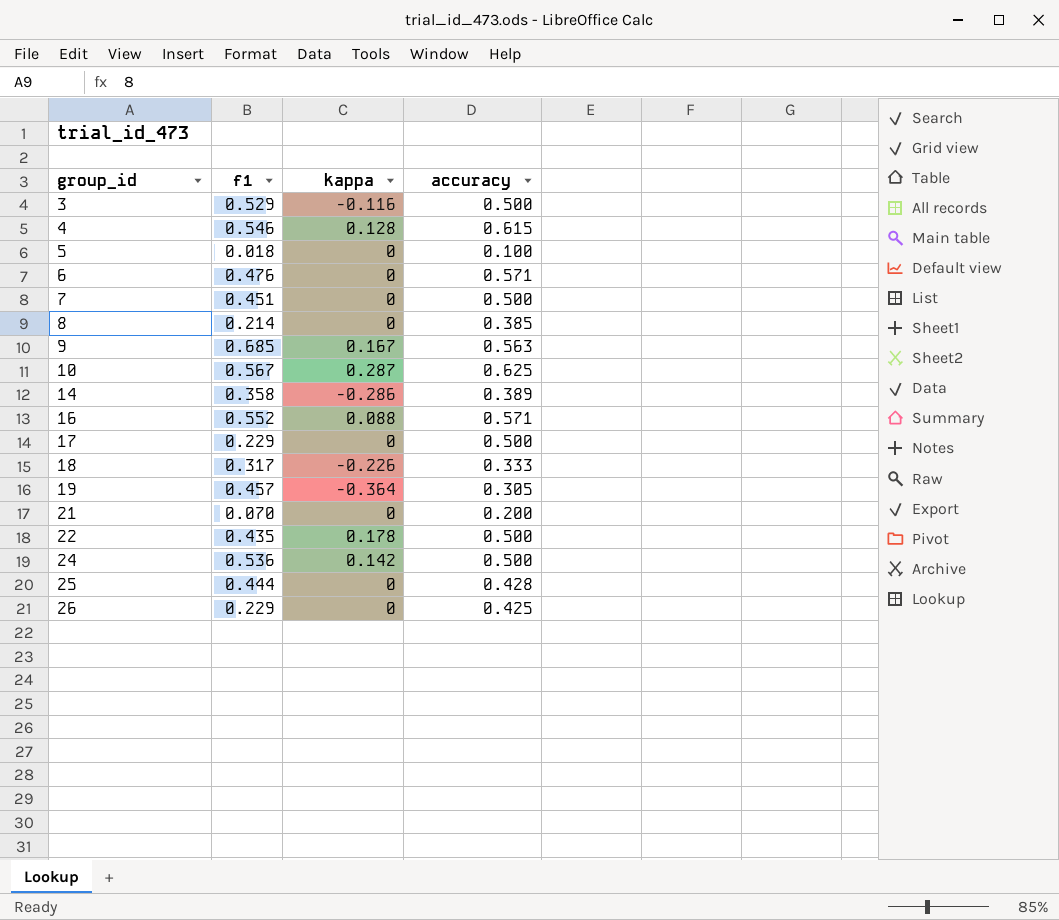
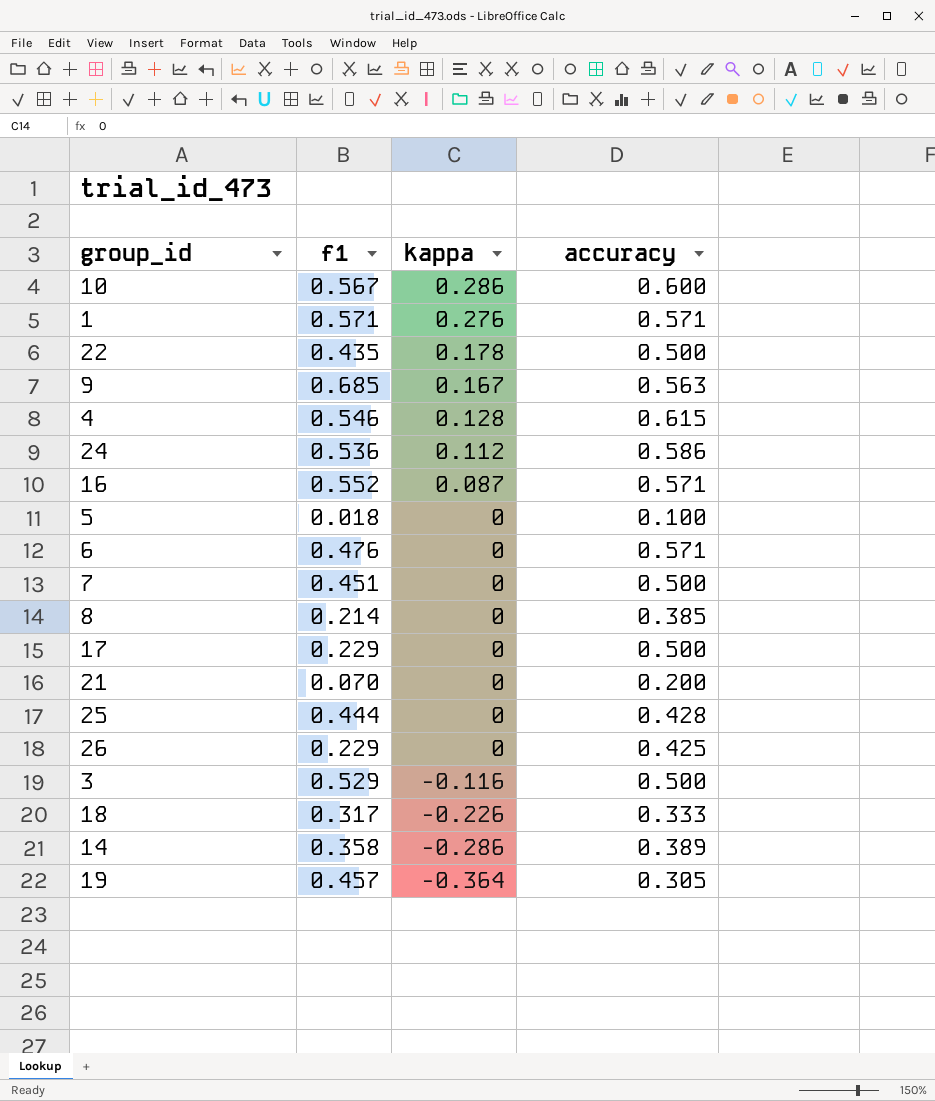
row order: group_id ascending -> kappa descending
10 | kappa: 0.287 -> 0.286
10 | accuracy: 0.625 -> 0.600
row 1: none -> 0.571 | 0.276 | 0.571
24 | kappa: 0.142 -> 0.112
24 | accuracy: 0.500 -> 0.586
16 | kappa: 0.088 -> 0.087

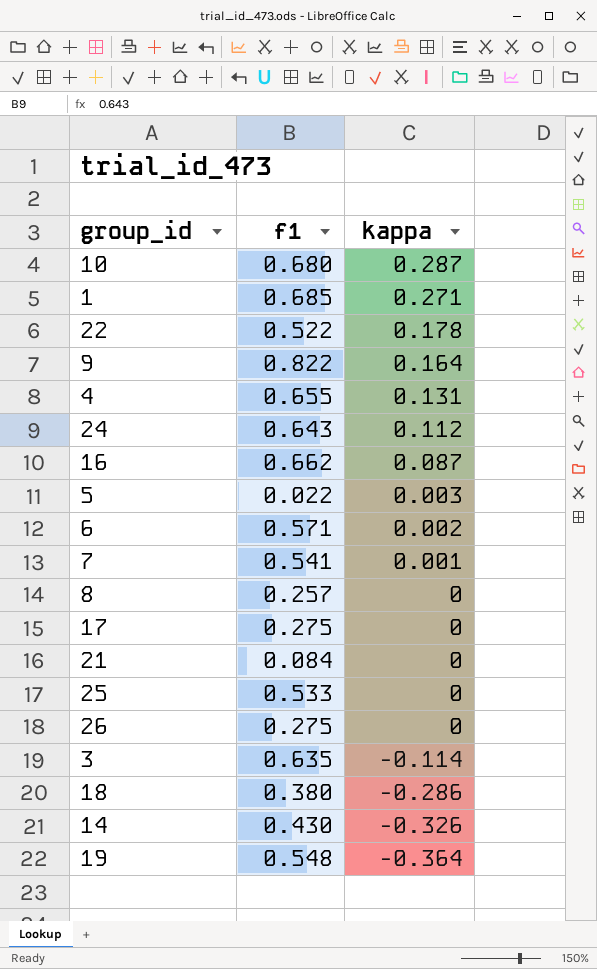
column accuracy | position: 4 -> none
10 | f1: 0.567 -> 0.680
10 | kappa: 0.286 -> 0.287
1 | f1: 0.571 -> 0.685
1 | kappa: 0.276 -> 0.271
22 | f1: 0.435 -> 0.522
9 | f1: 0.685 -> 0.822
9 | kappa: 0.167 -> 0.164
4 | f1: 0.546 -> 0.655
4 | kappa: 0.128 -> 0.131
24 | f1: 0.536 -> 0.643
16 | f1: 0.552 -> 0.662
5 | f1: 0.018 -> 0.022
5 | kappa: 0 -> 0.003
6 | f1: 0.476 -> 0.571
6 | kappa: 0 -> 0.002
7 | f1: 0.451 -> 0.541
7 | kappa: 0 -> 0.001
8 | f1: 0.214 -> 0.257
17 | f1: 0.229 -> 0.275
21 | f1: 0.070 -> 0.084
25 | f1: 0.444 -> 0.533
26 | f1: 0.229 -> 0.275
3 | f1: 0.529 -> 0.635
3 | kappa: -0.116 -> -0.114
18 | f1: 0.317 -> 0.380
18 | kappa: -0.226 -> -0.286
14 | f1: 0.358 -> 0.430
14 | kappa: -0.286 -> -0.326
19 | f1: 0.457 -> 0.548

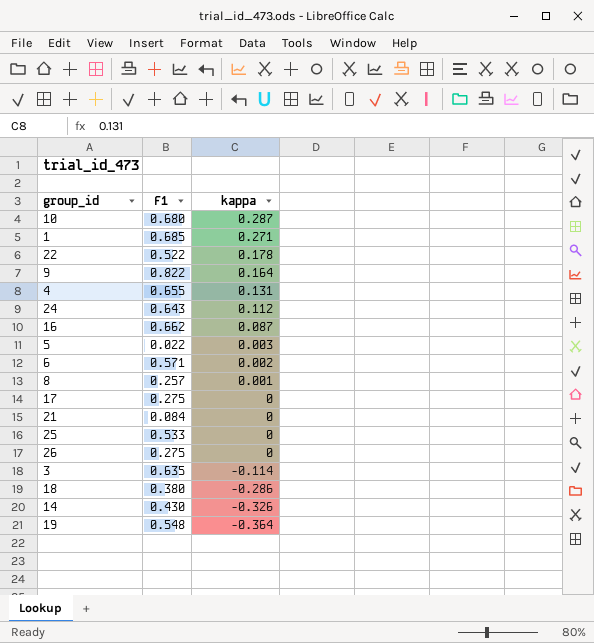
column name: f1 -> F1
row 7: 0.541 | 0.001 -> none
8 | kappa: 0 -> 0.001

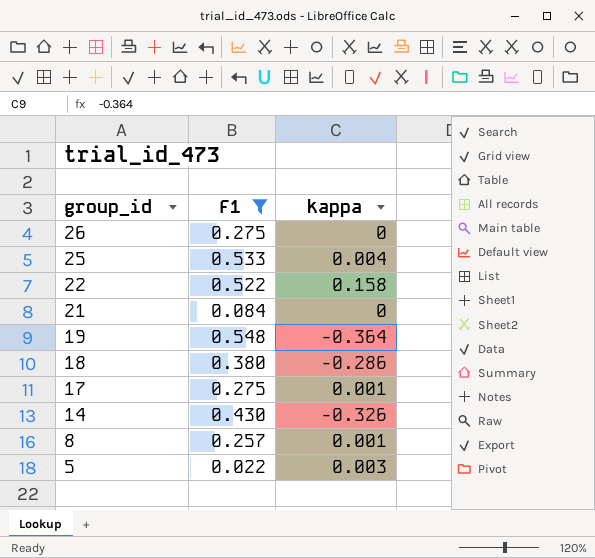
filter: none -> F1 <= 0.548
row order: kappa descending -> group_id descending
25 | kappa: 0 -> 0.004
22 | kappa: 0.178 -> 0.158
17 | kappa: 0 -> 0.001

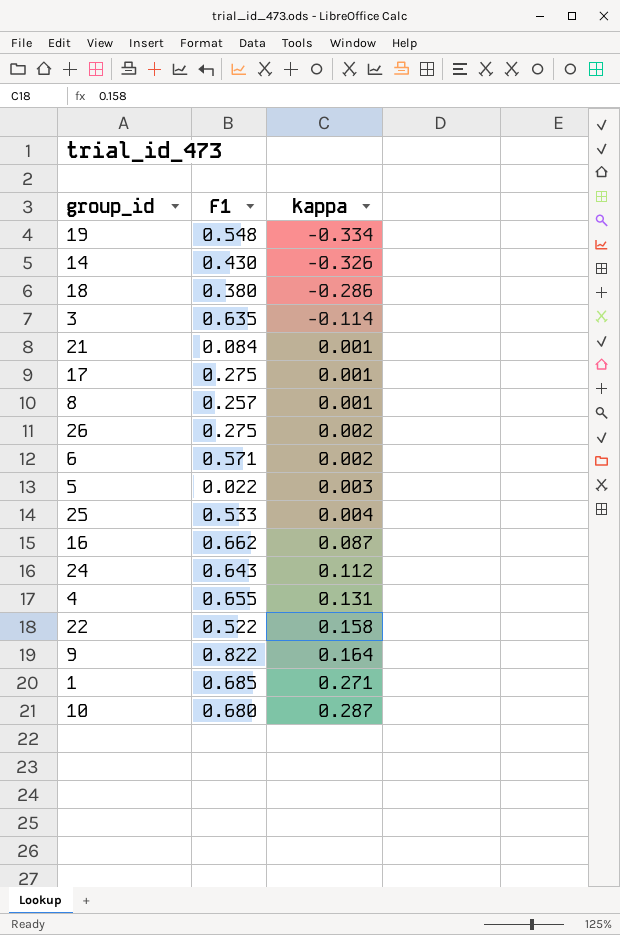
filter: F1 <= 0.548 -> none
row order: group_id descending -> kappa ascending
19 | kappa: -0.364 -> -0.334
21 | kappa: 0 -> 0.001
26 | kappa: 0 -> 0.002

